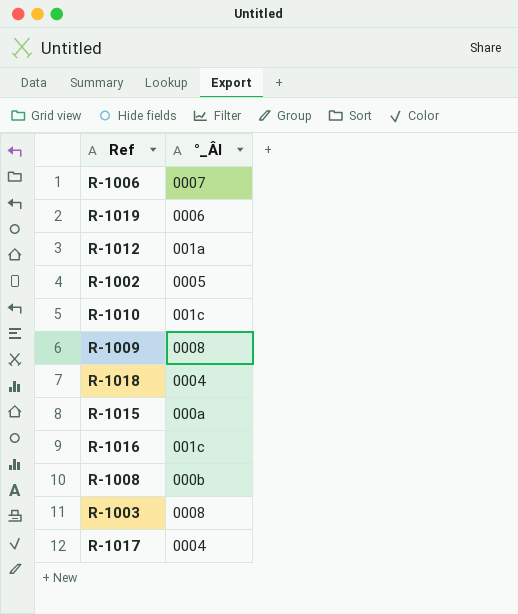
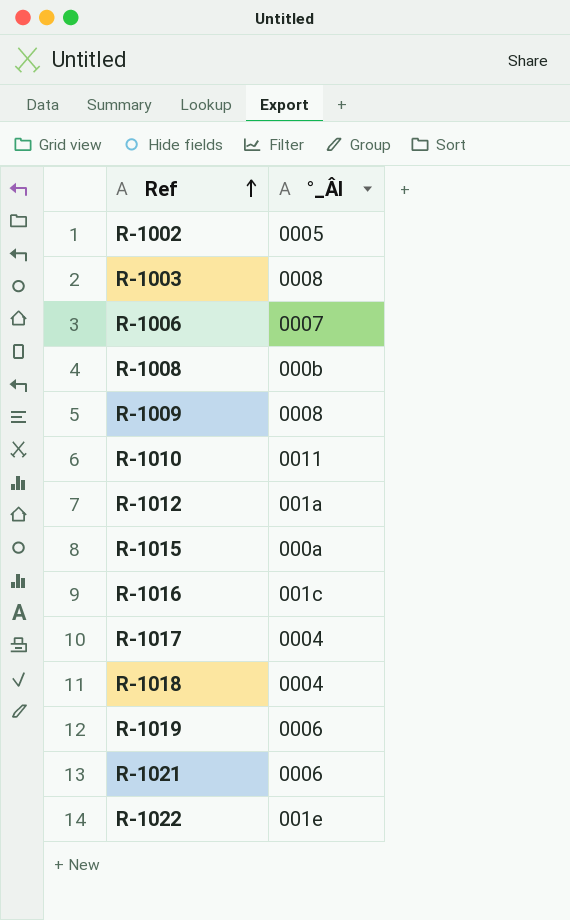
row order: none -> Ref ascending
R-1010 | °_ÂI: 001c -> 0011
row R-1021: none -> 0006
row R-1022: none -> 001e

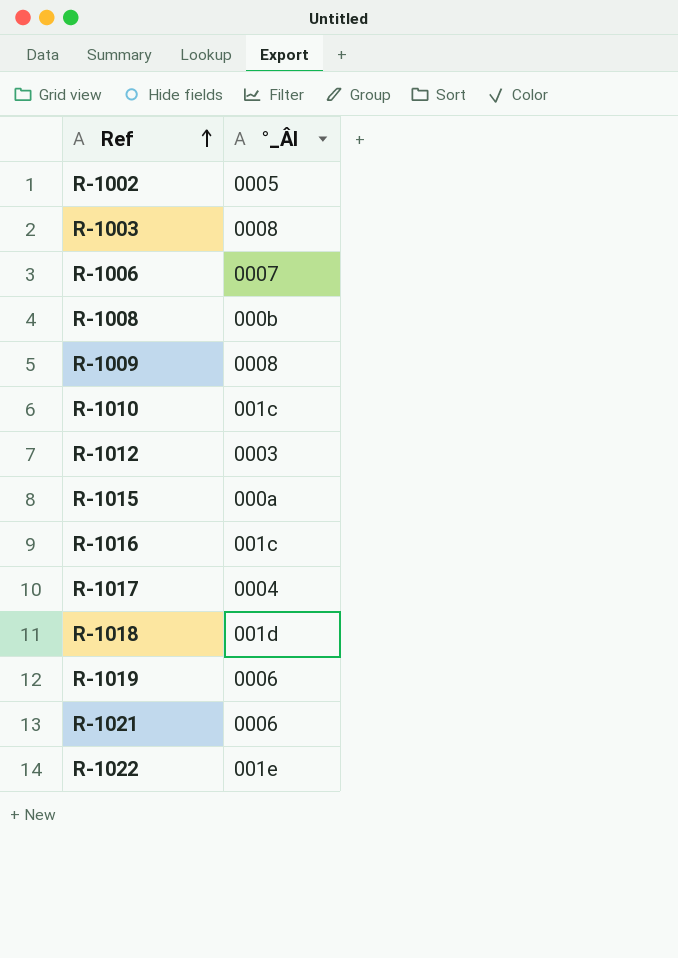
R-1010 | °_ÂI: 0011 -> 001c
R-1012 | °_ÂI: 001a -> 0003
R-1018 | °_ÂI: 0004 -> 001d

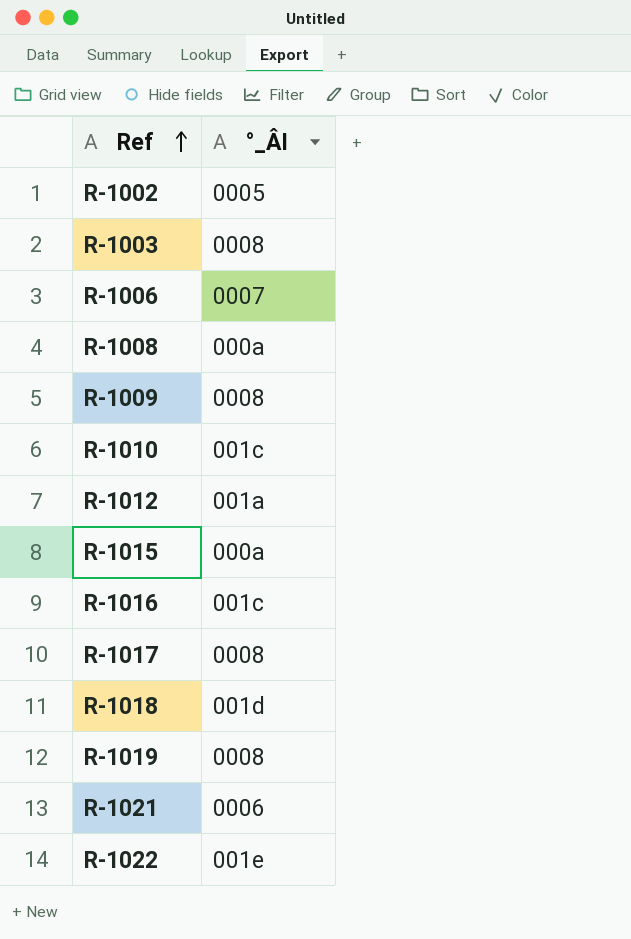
R-1008 | °_ÂI: 000b -> 000a
R-1012 | °_ÂI: 0003 -> 001a
R-1017 | °_ÂI: 0004 -> 0008
R-1019 | °_ÂI: 0006 -> 0008

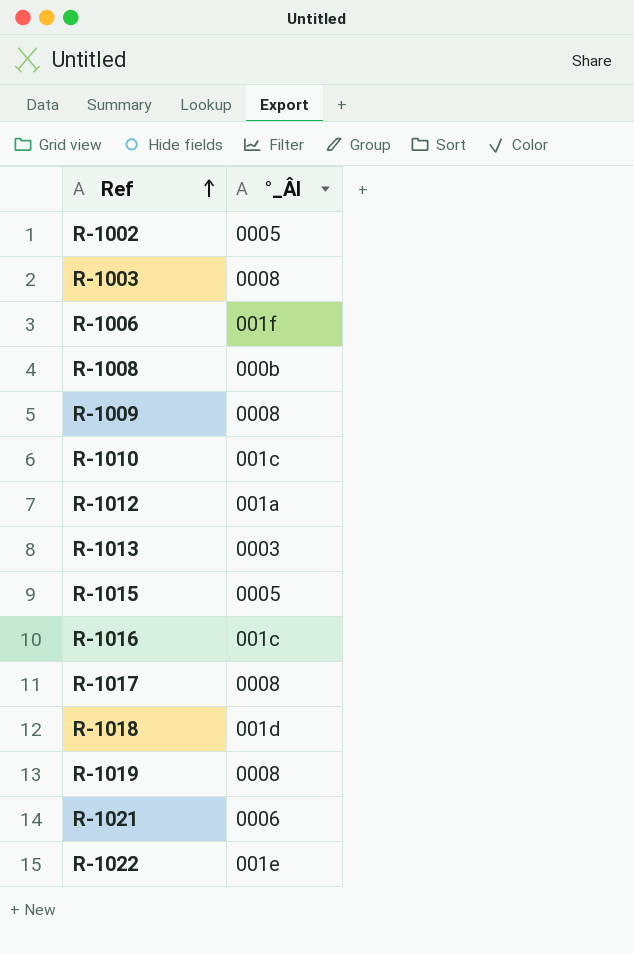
R-1006 | °_ÂI: 0007 -> 001f
R-1008 | °_ÂI: 000a -> 000b
row R-1013: none -> 0003
R-1015 | °_ÂI: 000a -> 0005

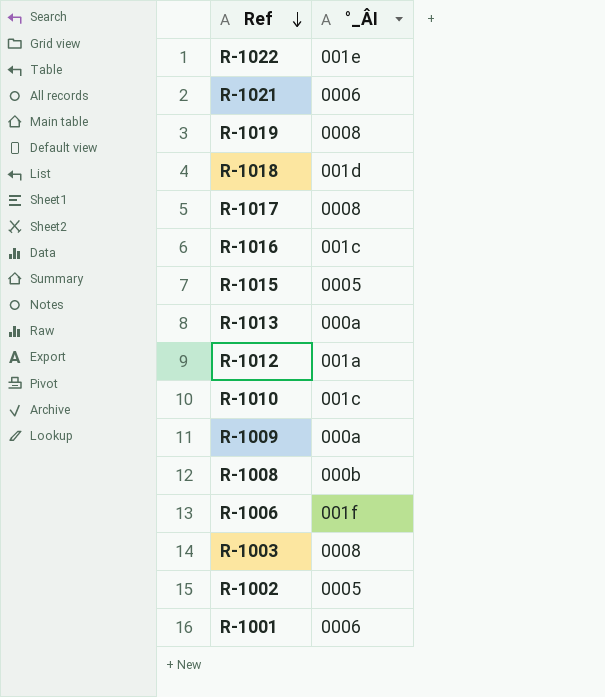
row order: Ref ascending -> Ref descending
R-1013 | °_ÂI: 0003 -> 000a
R-1009 | °_ÂI: 0008 -> 000a
row R-1001: none -> 0006

